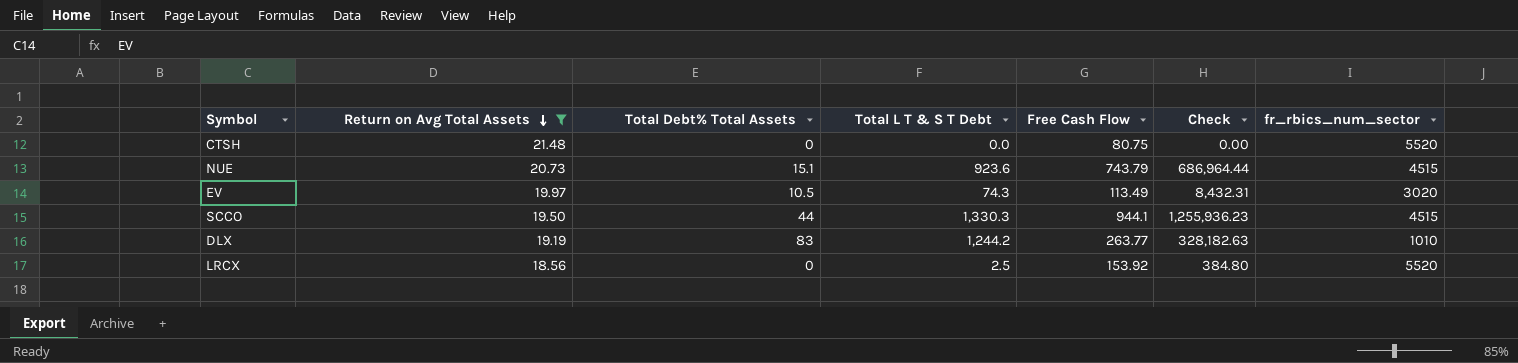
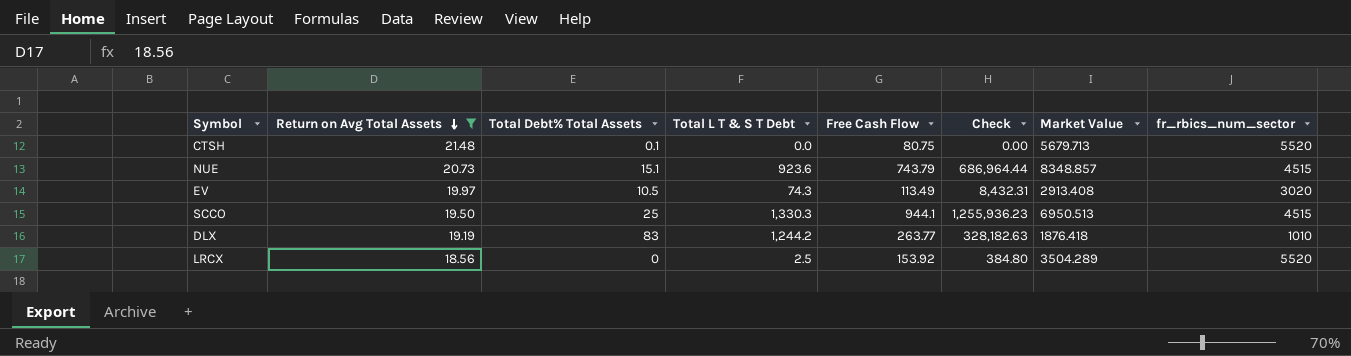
column Market Value | position: none -> 7
CTSH | Total Debt% Total Assets: 0 -> 0.1
SCCO | Total Debt% Total Assets: 44 -> 25

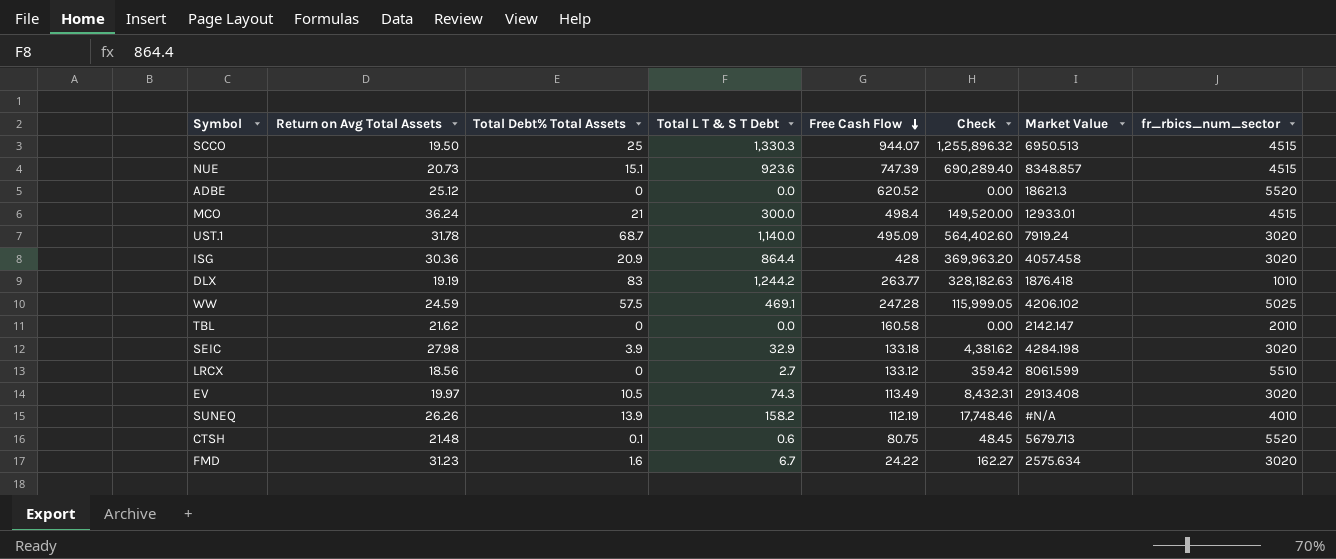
filter: Return on Avg Total Assets <= 21.48 -> none
row order: Return on Avg Total Assets descending -> Free Cash Flow descending
SCCO | Free Cash Flow: 944.1 -> 944.07
SCCO | Check: 1,255,936.23 -> 1,255,896.32
NUE | Free Cash Flow: 743.79 -> 747.39
NUE | Check: 686,964.44 -> 690,289.40
LRCX | Total L T & S T Debt: 2.5 -> 2.7
LRCX | Free Cash Flow: 153.92 -> 133.12
LRCX | Check: 384.80 -> 359.42
LRCX | Market Value: 3504.289 -> 8061.599
LRCX | fr_rbics_num_sector: 5520 -> 5510
CTSH | Total L T & S T Debt: 0.0 -> 0.6
CTSH | Check: 0.00 -> 48.45

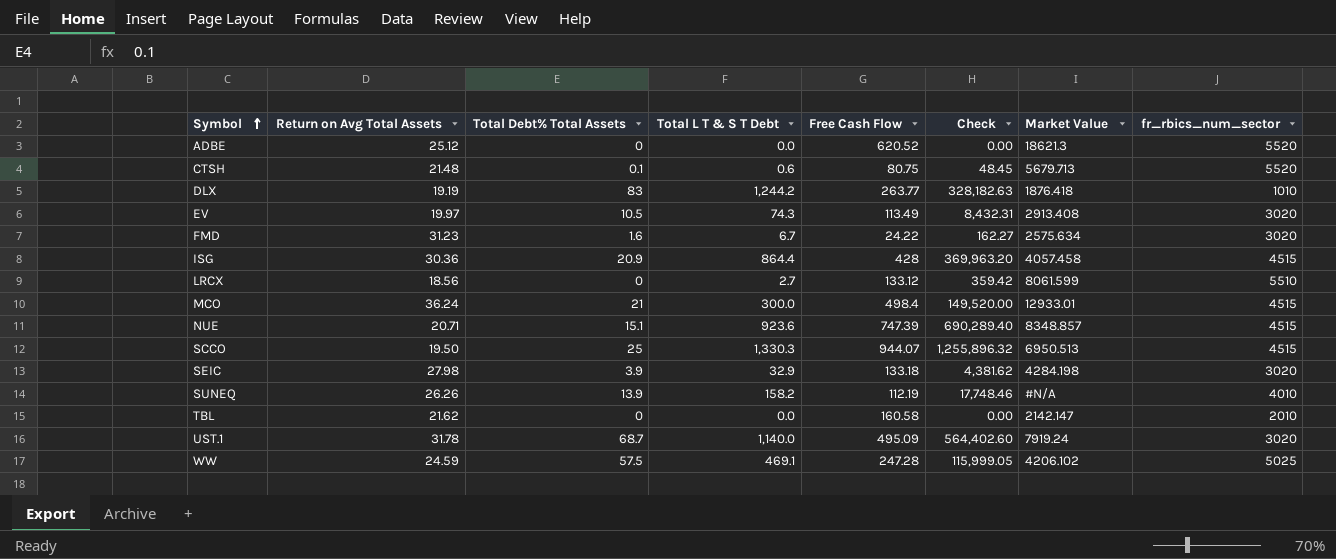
row order: Free Cash Flow descending -> Symbol ascending
ISG | fr_rbics_num_sector: 3020 -> 4515
NUE | Return on Avg Total Assets: 20.73 -> 20.71

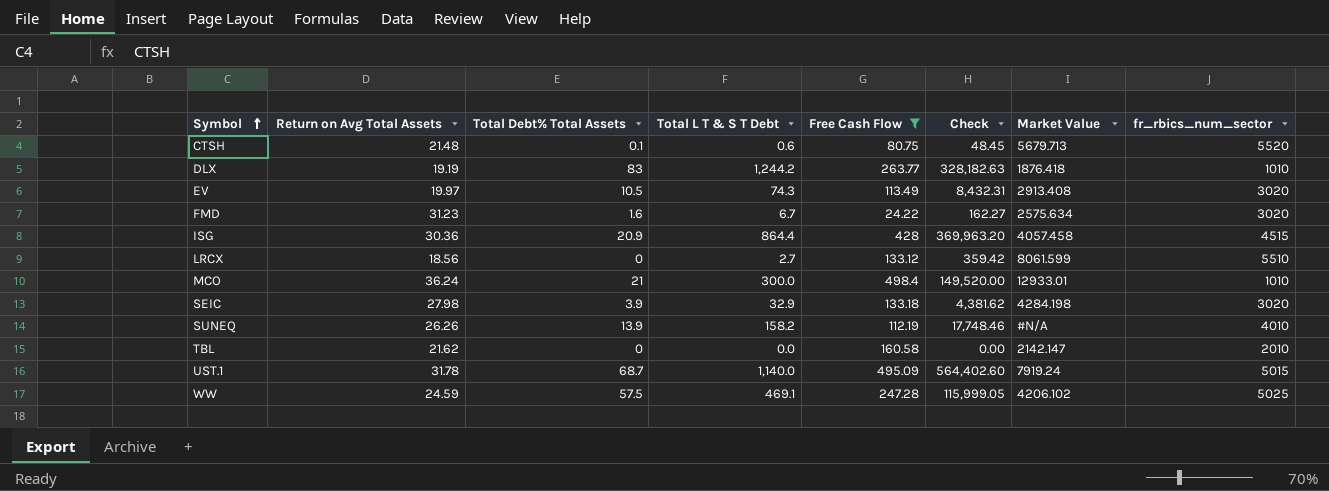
filter: none -> Free Cash Flow <= 498.4
MCO | fr_rbics_num_sector: 4515 -> 1010
UST.1 | fr_rbics_num_sector: 3020 -> 5015

